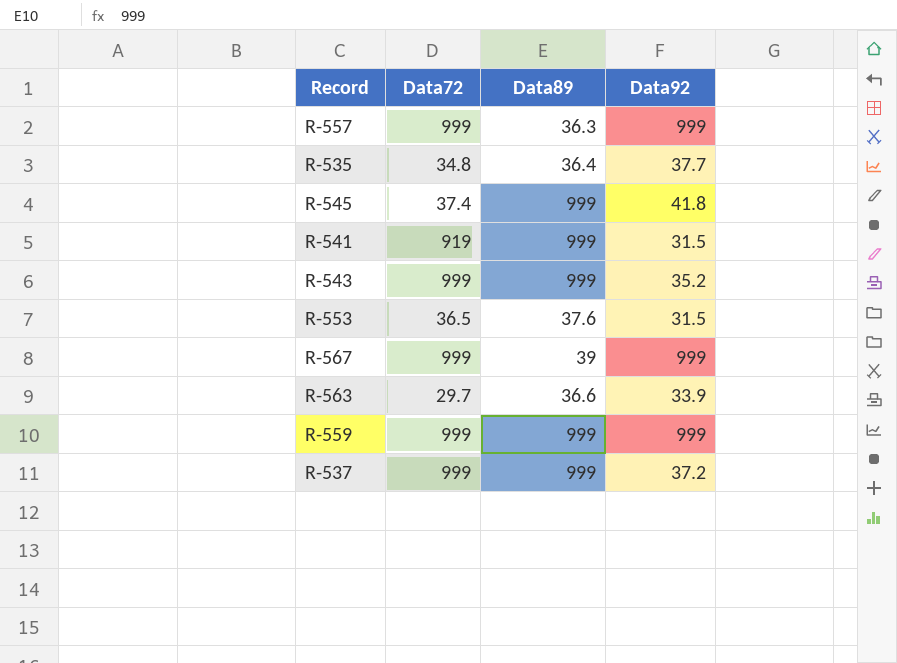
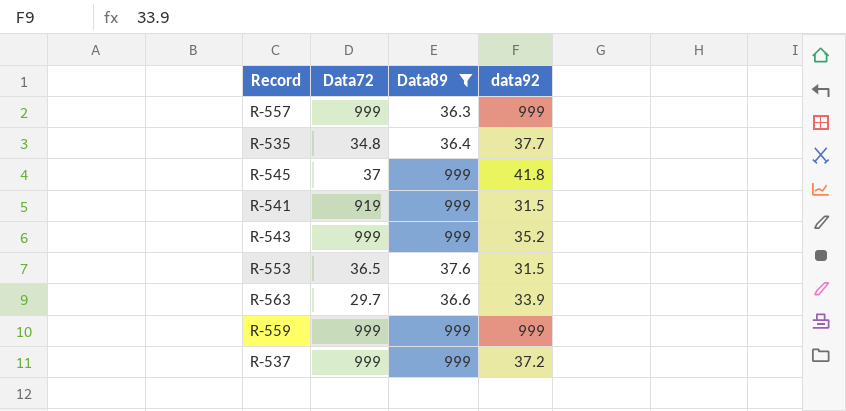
filter: none -> Data89 != 39
column name: Data92 -> data92
R-545 | Data72: 37.4 -> 37

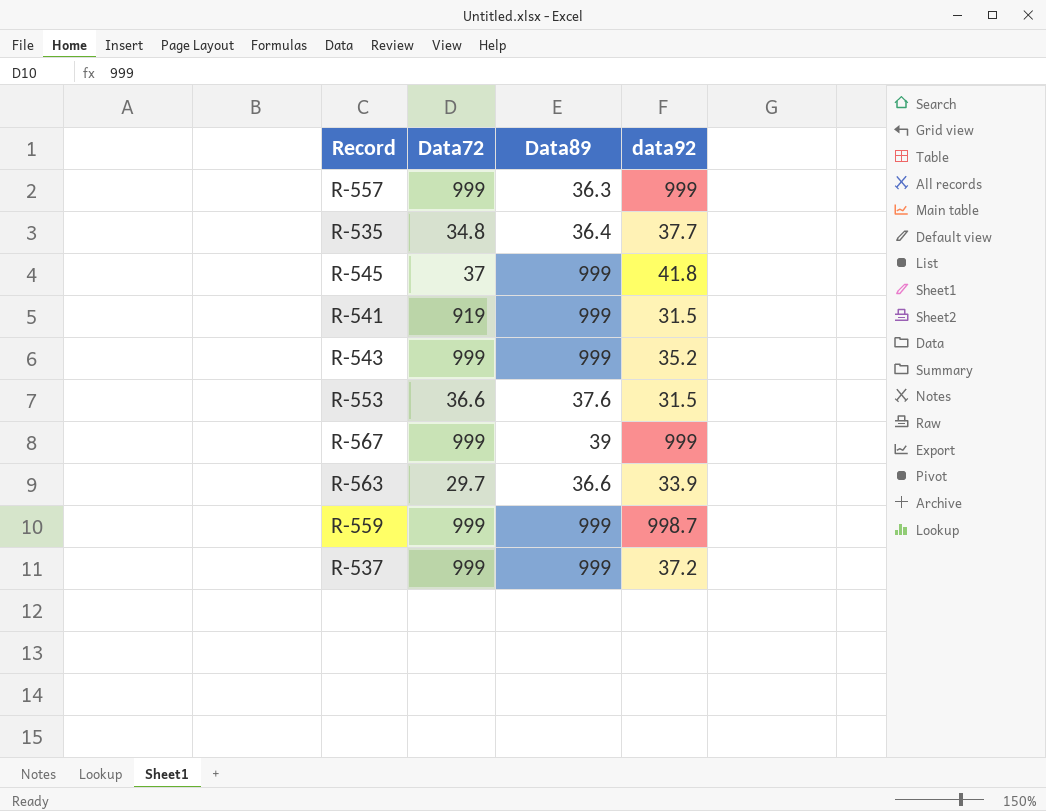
filter: Data89 != 39 -> none
R-553 | Data72: 36.5 -> 36.6
R-559 | data92: 999 -> 998.7

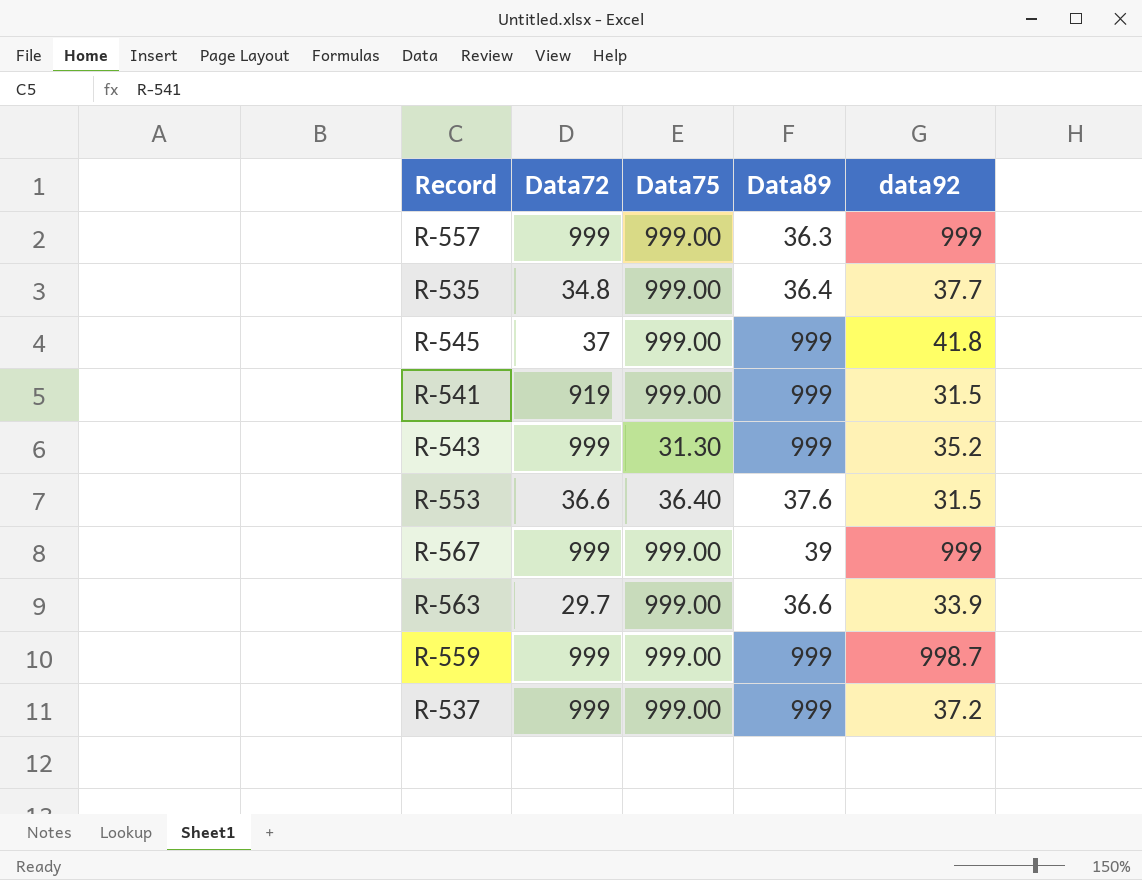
column Data75 | position: none -> 3

